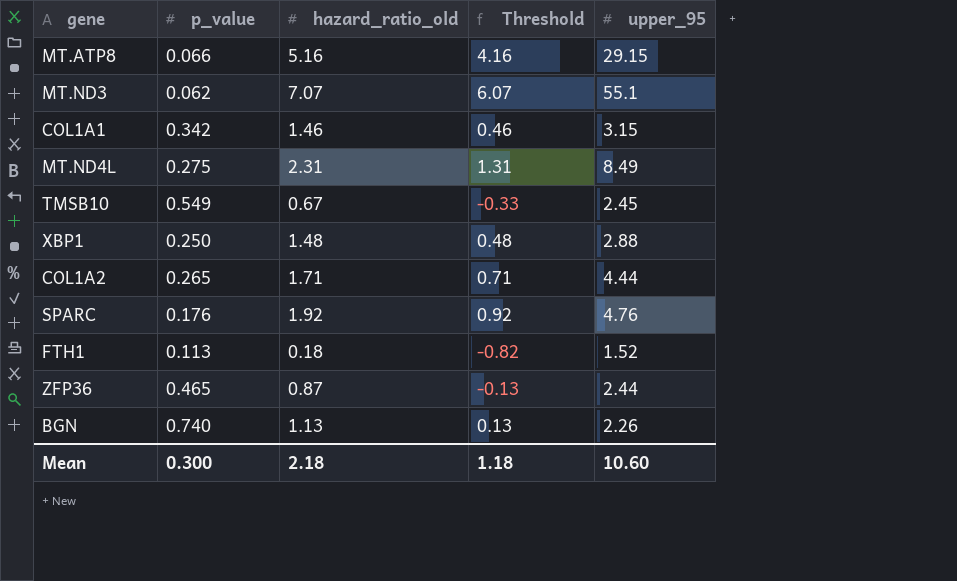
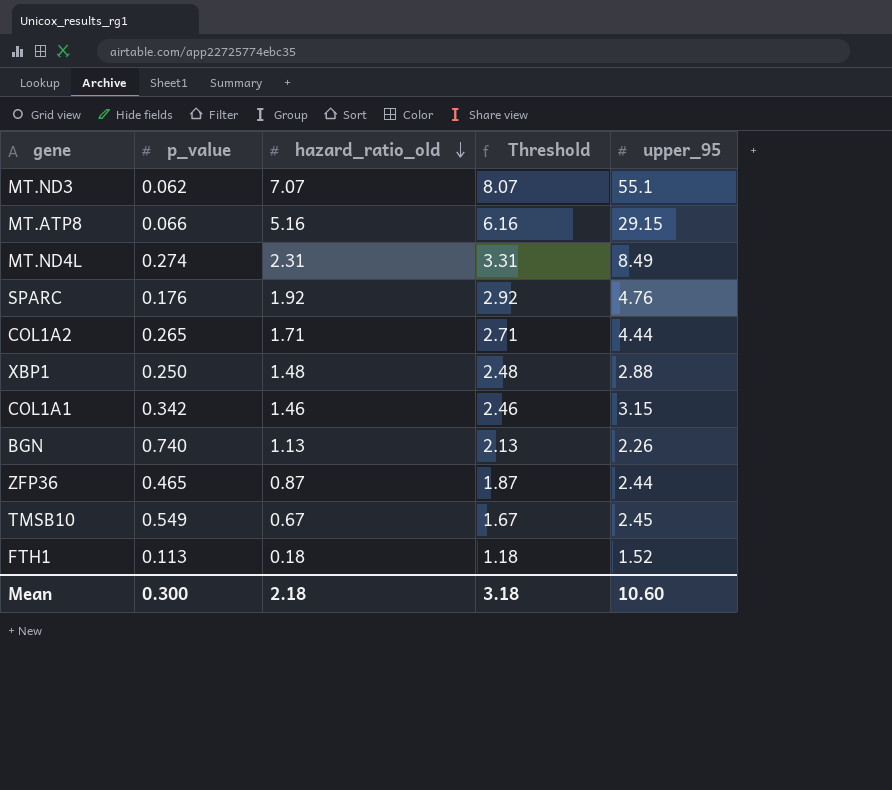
row order: none -> hazard_ratio_old descending
column Threshold | formula: [hazard_ratio_old] - 1 -> [hazard_ratio_old] + 1
MT.ND4L | p_value: 0.275 -> 0.274
Mean | Threshold: 1.18 -> 3.18

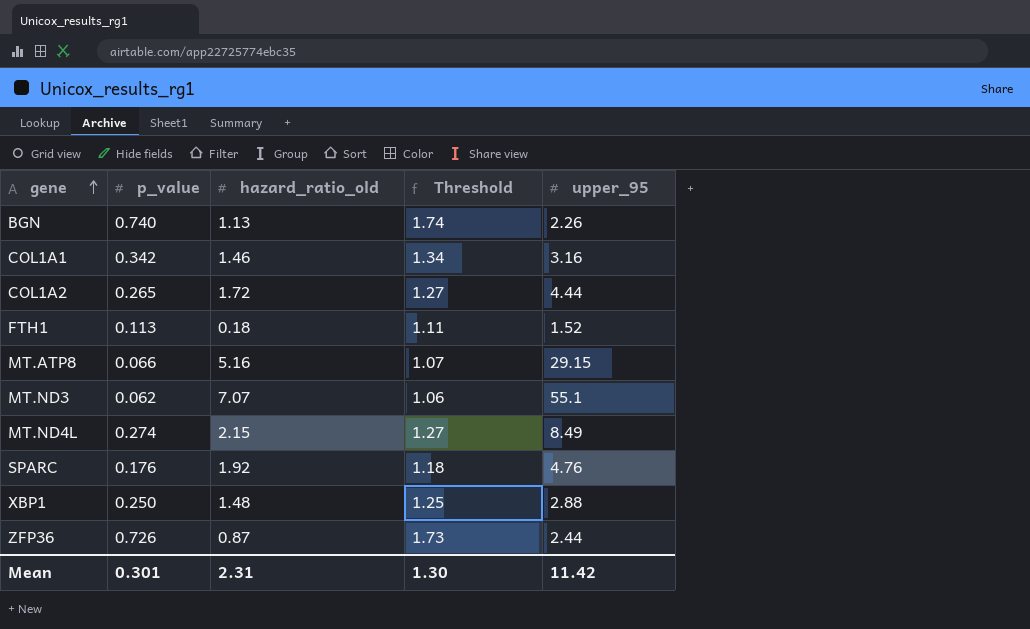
row order: hazard_ratio_old descending -> gene ascending
column Threshold | formula: [hazard_ratio_old] + 1 -> [p_value] + 1
row TMSB10: 0.549 | 0.67 | 1.67 | 2.45 -> none
COL1A1 | upper_95: 3.15 -> 3.16
COL1A2 | hazard_ratio_old: 1.71 -> 1.72
MT.ND4L | hazard_ratio_old: 2.31 -> 2.15
ZFP36 | p_value: 0.465 -> 0.726
Mean | p_value: 0.300 -> 0.301
Mean | hazard_ratio_old: 2.18 -> 2.31
Mean | Threshold: 3.18 -> 1.30
Mean | upper_95: 10.60 -> 11.42

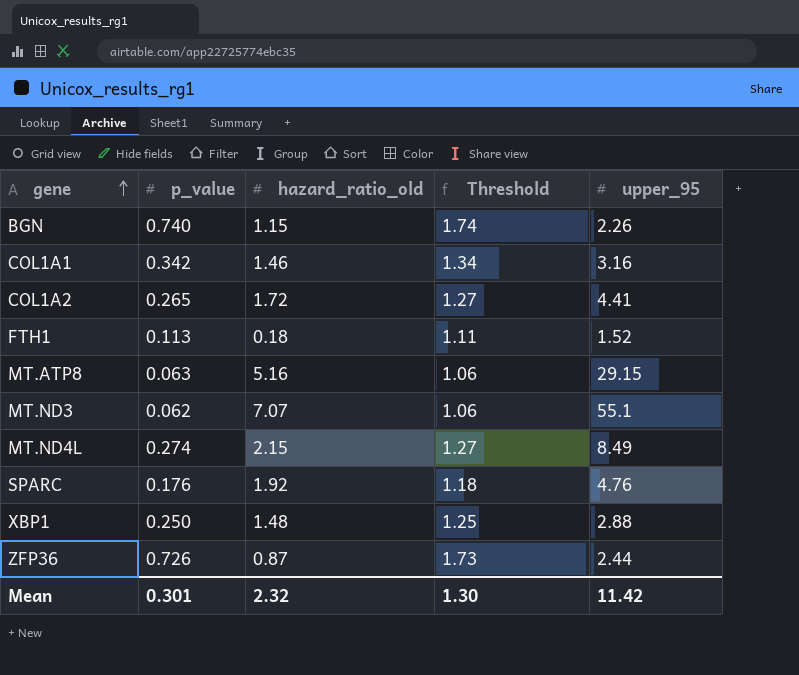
BGN | hazard_ratio_old: 1.13 -> 1.15
COL1A2 | upper_95: 4.44 -> 4.41
MT.ATP8 | p_value: 0.066 -> 0.063
MT.ATP8 | Threshold: 1.07 -> 1.06
Mean | hazard_ratio_old: 2.31 -> 2.32

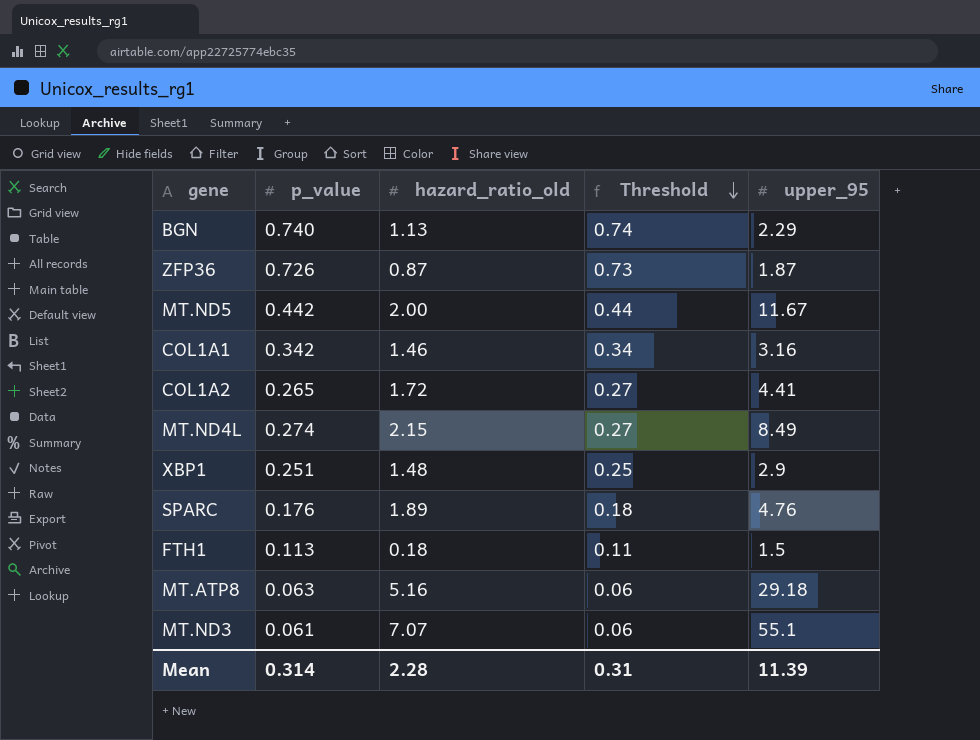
row order: gene ascending -> Threshold descending
column Threshold | formula: [p_value] + 1 -> [p_value] + 0
BGN | hazard_ratio_old: 1.15 -> 1.13
BGN | upper_95: 2.26 -> 2.29
ZFP36 | upper_95: 2.44 -> 1.87
row MT.ND5: none -> 0.442 | 2.00 | 0.44 | 11.67
XBP1 | p_value: 0.250 -> 0.251
XBP1 | upper_95: 2.88 -> 2.9
SPARC | hazard_ratio_old: 1.92 -> 1.89
FTH1 | upper_95: 1.52 -> 1.5
MT.ATP8 | upper_95: 29.15 -> 29.18
MT.ND3 | p_value: 0.062 -> 0.061
Mean | p_value: 0.301 -> 0.314
Mean | hazard_ratio_old: 2.32 -> 2.28
Mean | Threshold: 1.30 -> 0.31
Mean | upper_95: 11.42 -> 11.39

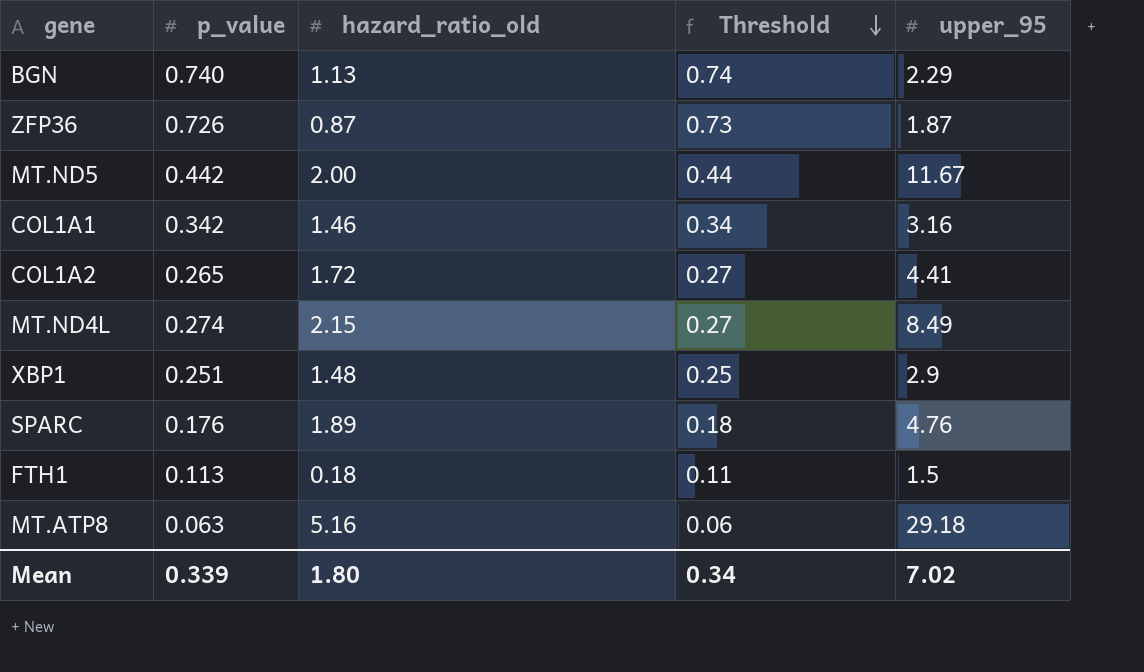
row MT.ND3: 0.061 | 7.07 | 0.06 | 55.1 -> none
Mean | p_value: 0.314 -> 0.339
Mean | hazard_ratio_old: 2.28 -> 1.80
Mean | Threshold: 0.31 -> 0.34
Mean | upper_95: 11.39 -> 7.02

